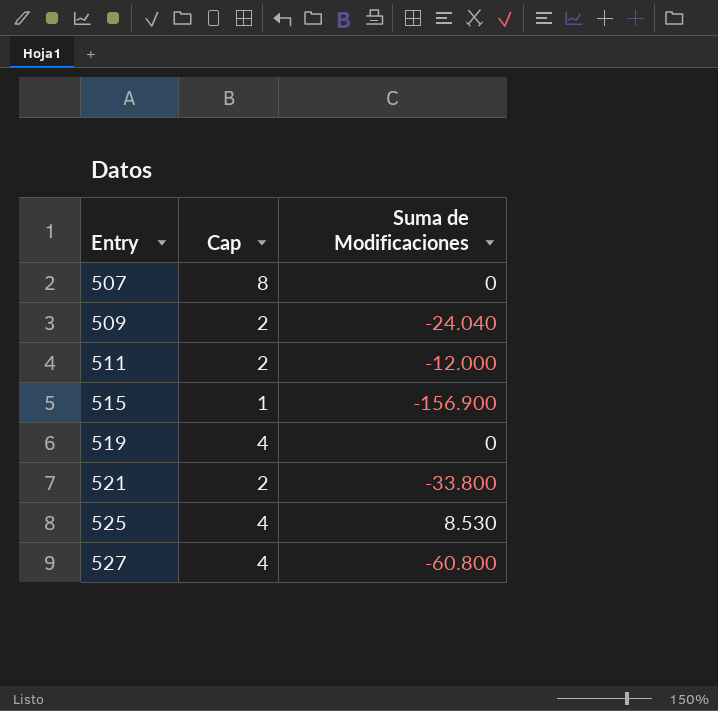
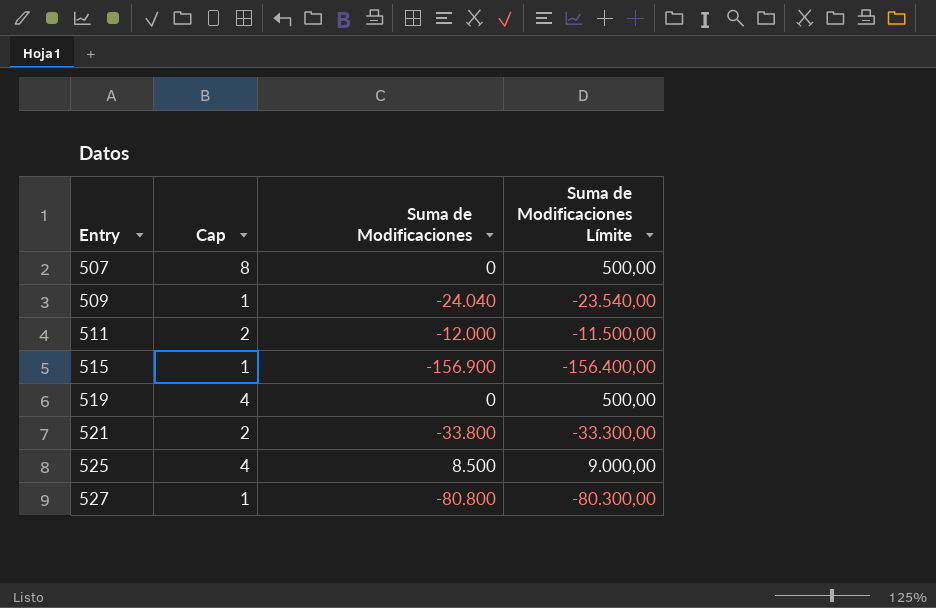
column Suma de Modificaciones Límite | formula: none -> [Suma de Modificaciones] + 500
509 | Cap: 2 -> 1
525 | Suma de Modificaciones: 8.530 -> 8.500
527 | Cap: 4 -> 1
527 | Suma de Modificaciones: -60.800 -> -80.800

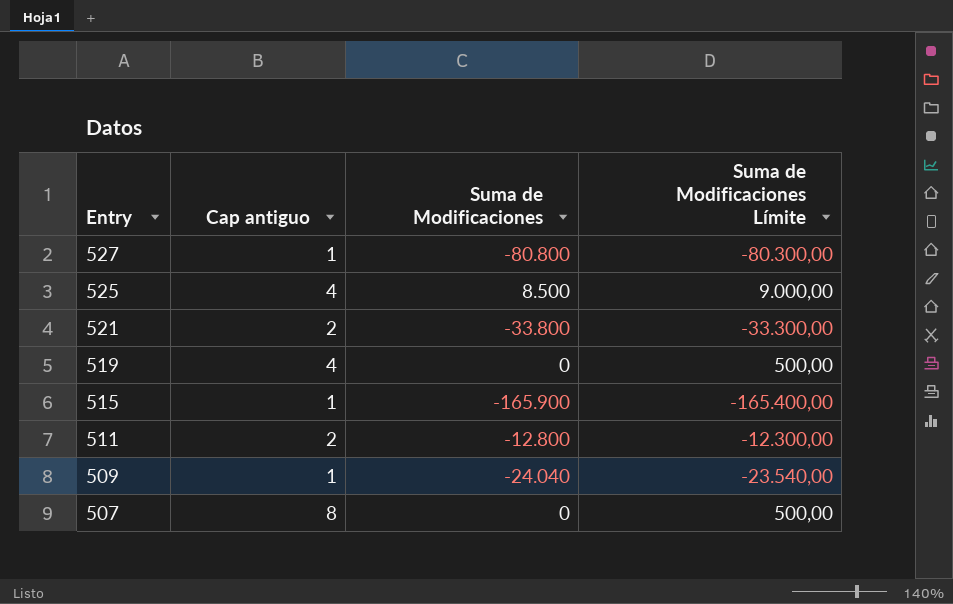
row order: Entry ascending -> Entry descending
column name: Cap -> Cap antiguo
515 | Suma de Modificaciones: -156.900 -> -165.900
515 | Suma de Modificaciones Límite: -156.400,00 -> -165.400,00
511 | Suma de Modificaciones: -12.000 -> -12.800
511 | Suma de Modificaciones Límite: -11.500,00 -> -12.300,00

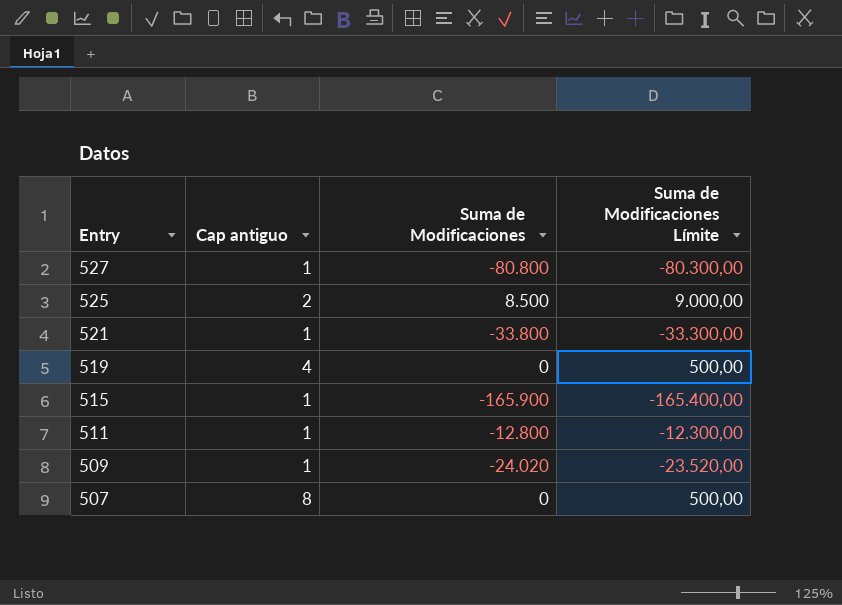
525 | Cap antiguo: 4 -> 2
521 | Cap antiguo: 2 -> 1
511 | Cap antiguo: 2 -> 1
509 | Suma de Modificaciones: -24.040 -> -24.020
509 | Suma de Modificaciones Límite: -23.540,00 -> -23.520,00

